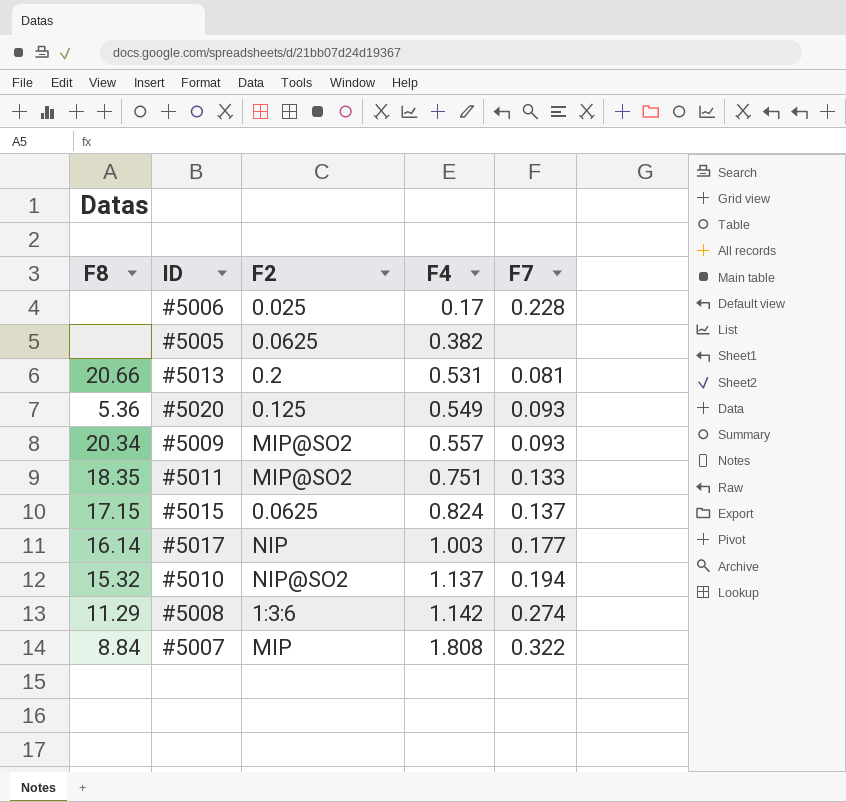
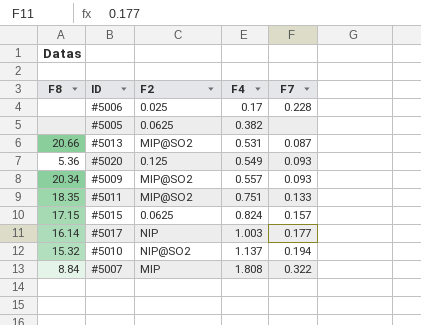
row #5008: 11.29 | 1:3:6 | 1.142 | 0.274 -> none
#5013 | F2: 0.2 -> MIP@SO2
#5013 | F7: 0.081 -> 0.087
#5015 | F7: 0.137 -> 0.157

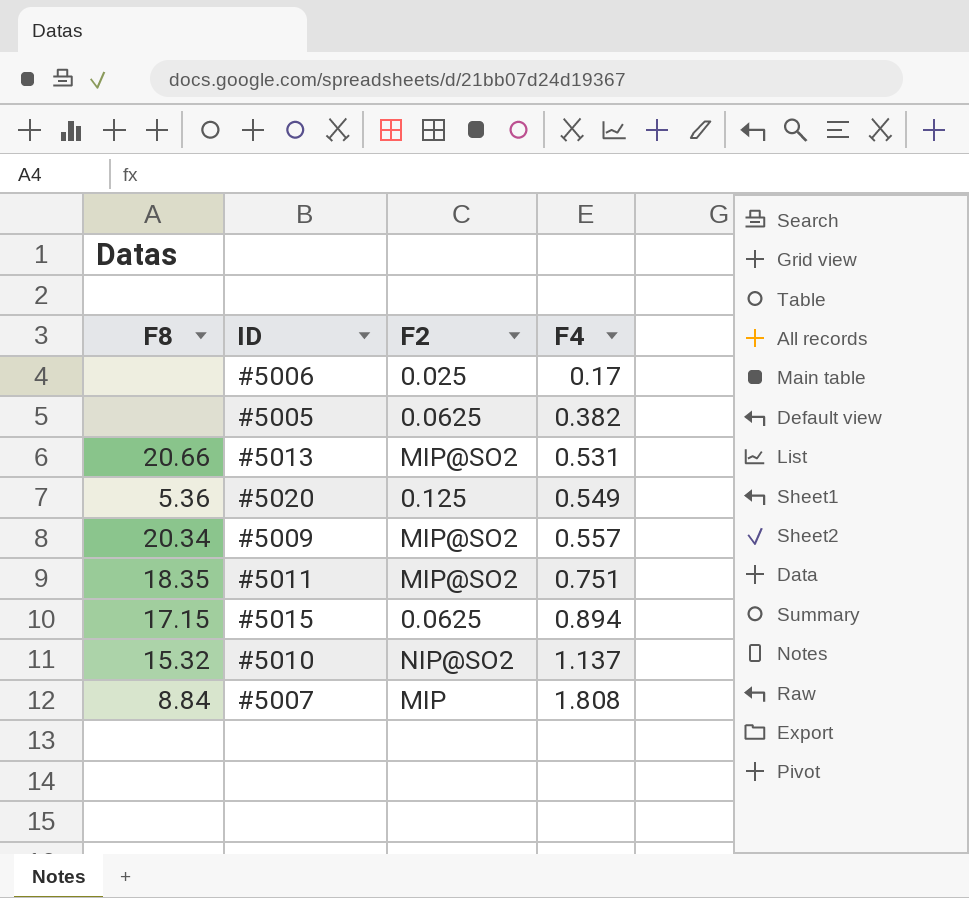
column F7 | position: 5 -> none
row #5017: 16.14 | NIP | 1.003 | 0.177 -> none
#5015 | F4: 0.824 -> 0.894

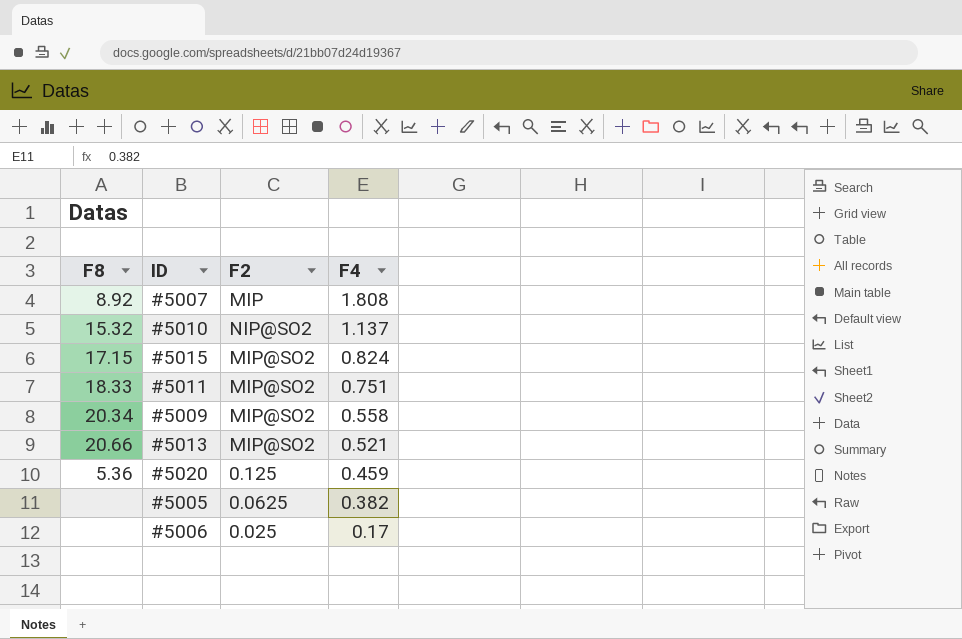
row order: F4 ascending -> F4 descending
#5007 | F8: 8.84 -> 8.92
#5015 | F2: 0.0625 -> MIP@SO2
#5015 | F4: 0.894 -> 0.824
#5011 | F8: 18.35 -> 18.33
#5009 | F4: 0.557 -> 0.558
#5013 | F4: 0.531 -> 0.521
#5020 | F4: 0.549 -> 0.459

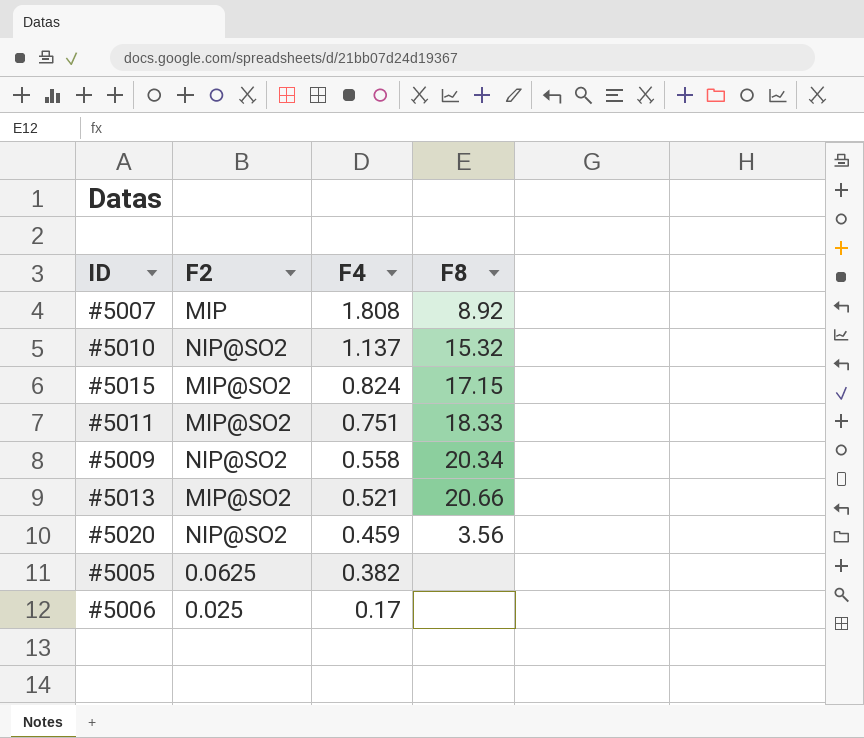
column F8 | position: 1 -> 4
#5009 | F2: MIP@SO2 -> NIP@SO2
#5020 | F2: 0.125 -> NIP@SO2
#5020 | F8: 5.36 -> 3.56

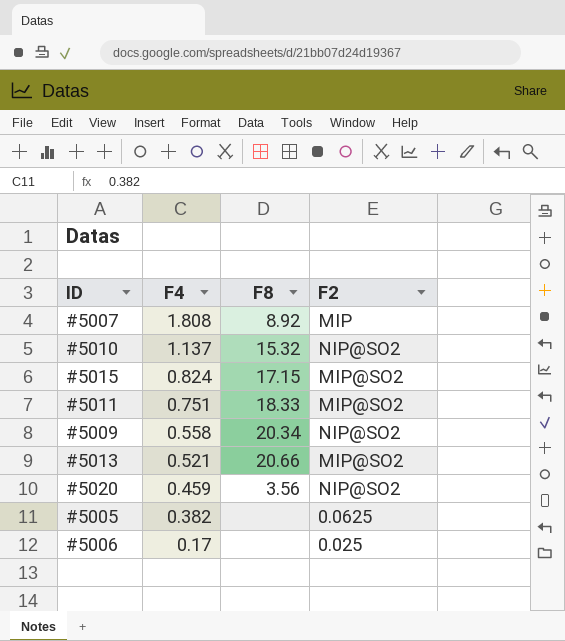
column F2 | position: 2 -> 4

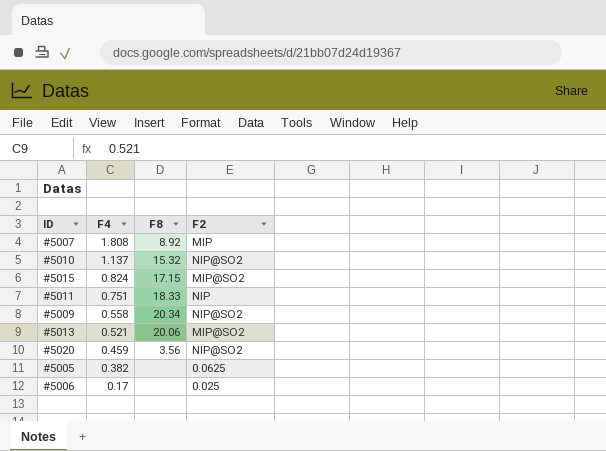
#5011 | F2: MIP@SO2 -> NIP
#5013 | F8: 20.66 -> 20.06

